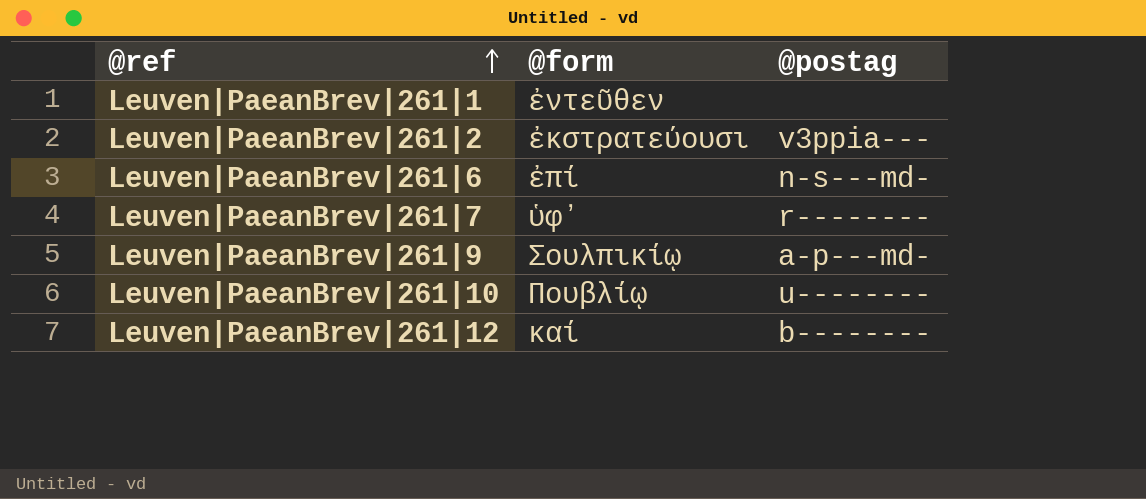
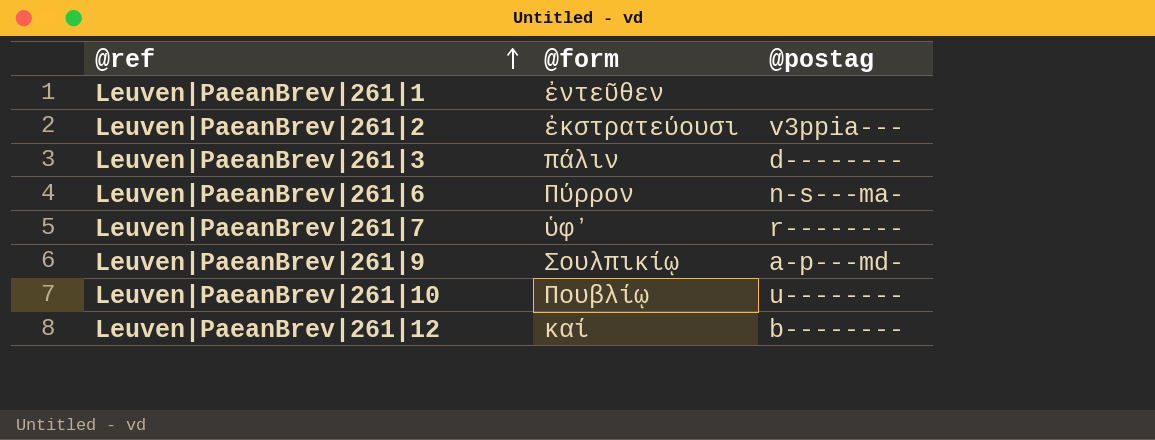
row Leuven|PaeanBrev|261|3: none -> πάλιν | d--------
Leuven|PaeanBrev|261|6 | @form: ἐπί -> Πύρρον
Leuven|PaeanBrev|261|6 | @postag: n-s---md- -> n-s---ma-

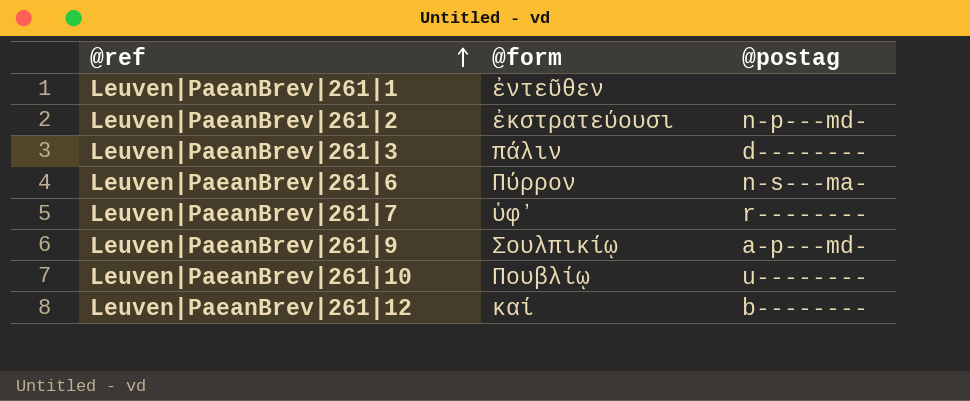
Leuven|PaeanBrev|261|2 | @postag: v3ppia--- -> n-p---md-

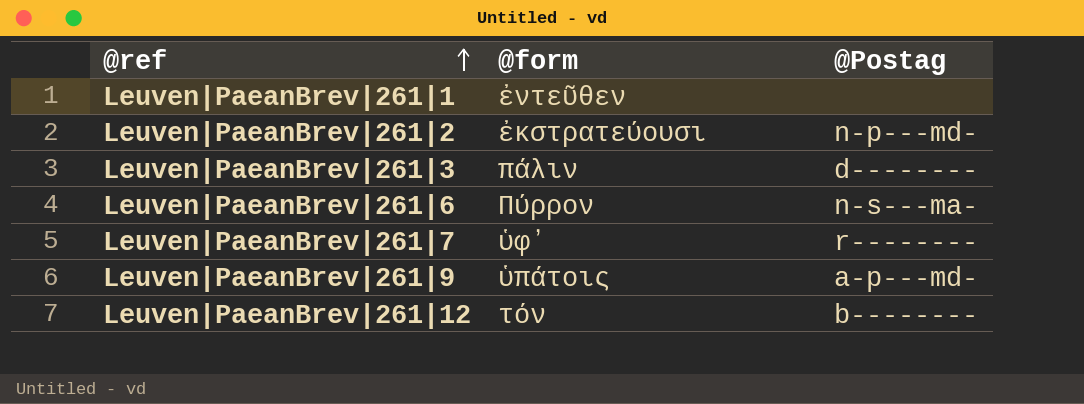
column name: @postag -> @Postag
row Leuven|PaeanBrev|261|10: Πουβλίῳ | u-------- -> none
Leuven|PaeanBrev|261|9 | @form: Σουλπικίῳ -> ὑπάτοις
Leuven|PaeanBrev|261|12 | @form: καί -> τόν

